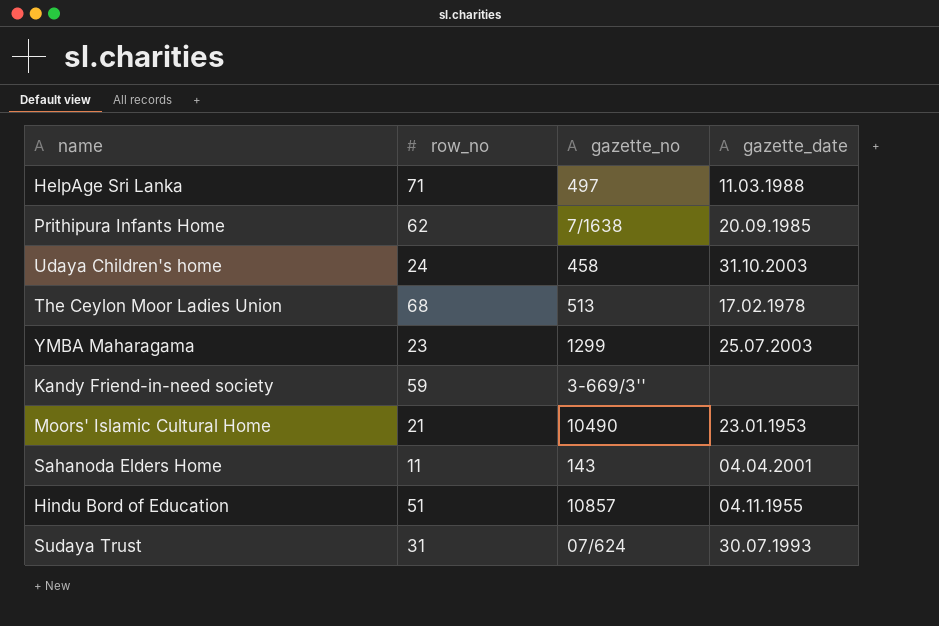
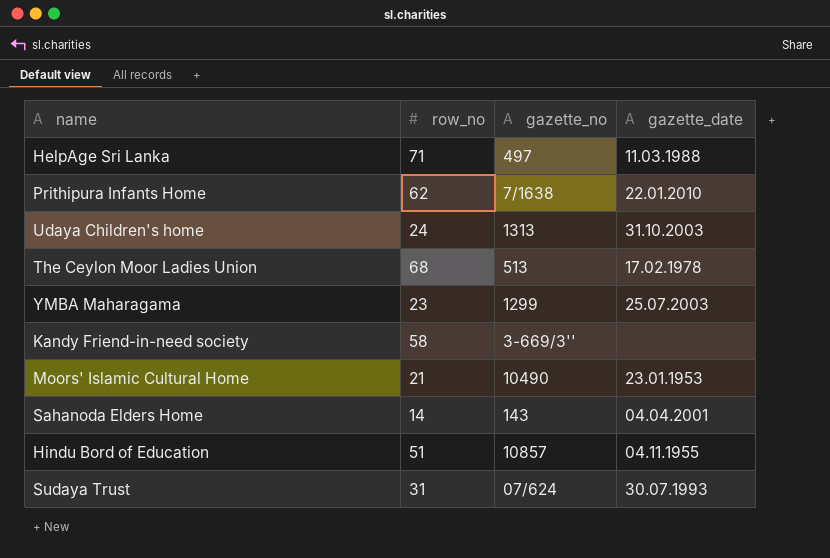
Prithipura Infants Home | gazette_date: 20.09.1985 -> 22.01.2010
Udaya Children's home | gazette_no: 458 -> 1313
Kandy Friend-in-need society | row_no: 59 -> 58
Sahanoda Elders Home | row_no: 11 -> 14

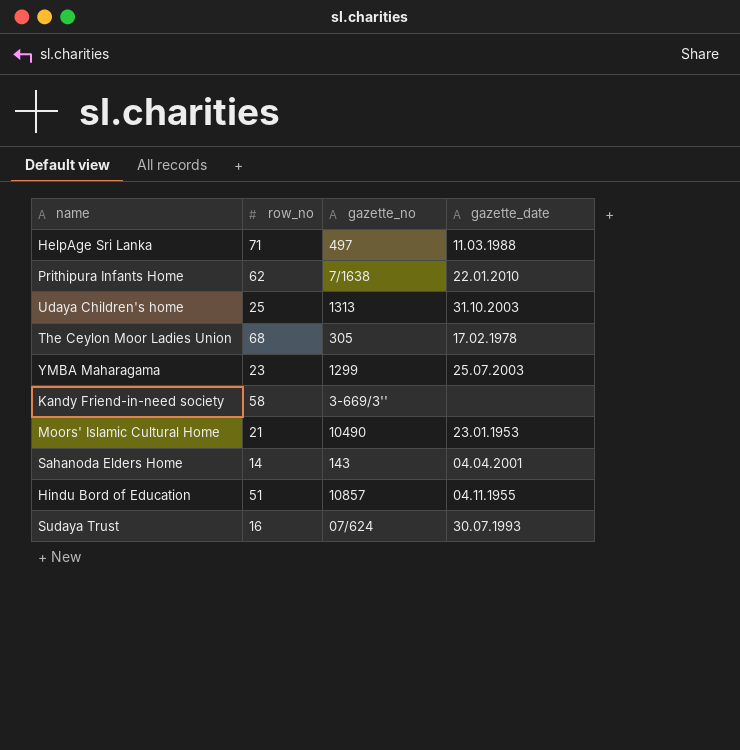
Udaya Children's home | row_no: 24 -> 25
The Ceylon Moor Ladies Union | gazette_no: 513 -> 305
Sudaya Trust | row_no: 31 -> 16

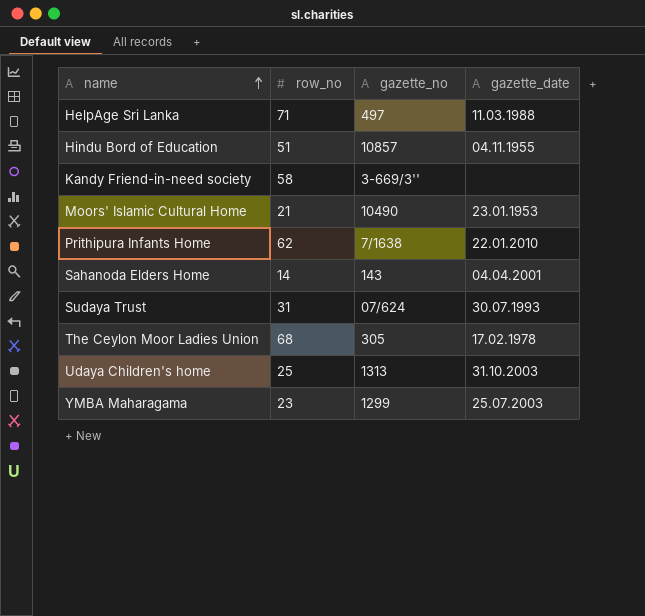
row order: none -> name ascending
Sudaya Trust | row_no: 16 -> 31

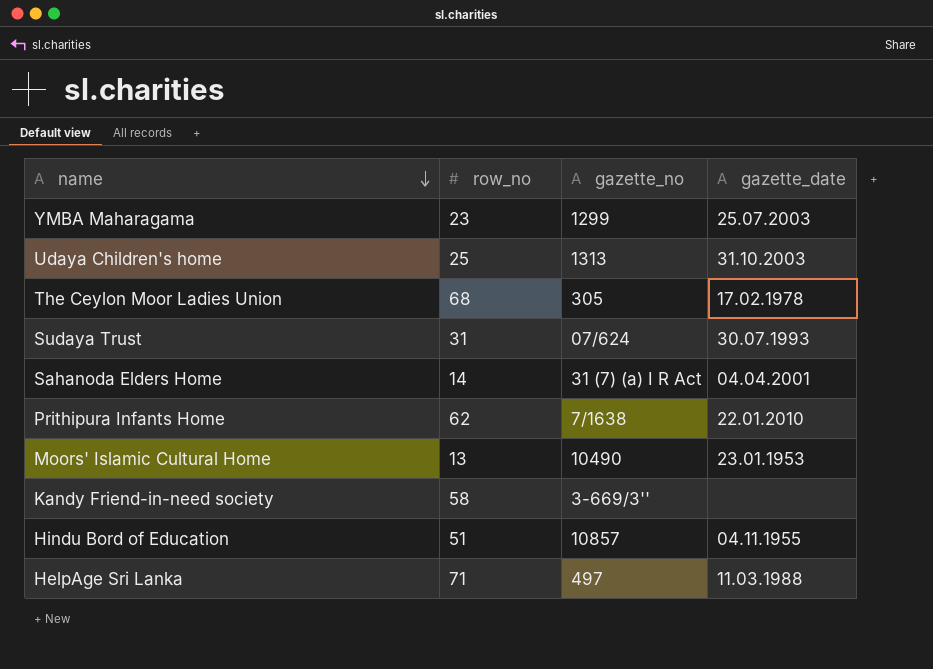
row order: name ascending -> name descending
Sahanoda Elders Home | gazette_no: 143 -> 31 (7) (a) I R Act
Moors' Islamic Cultural Home | row_no: 21 -> 13

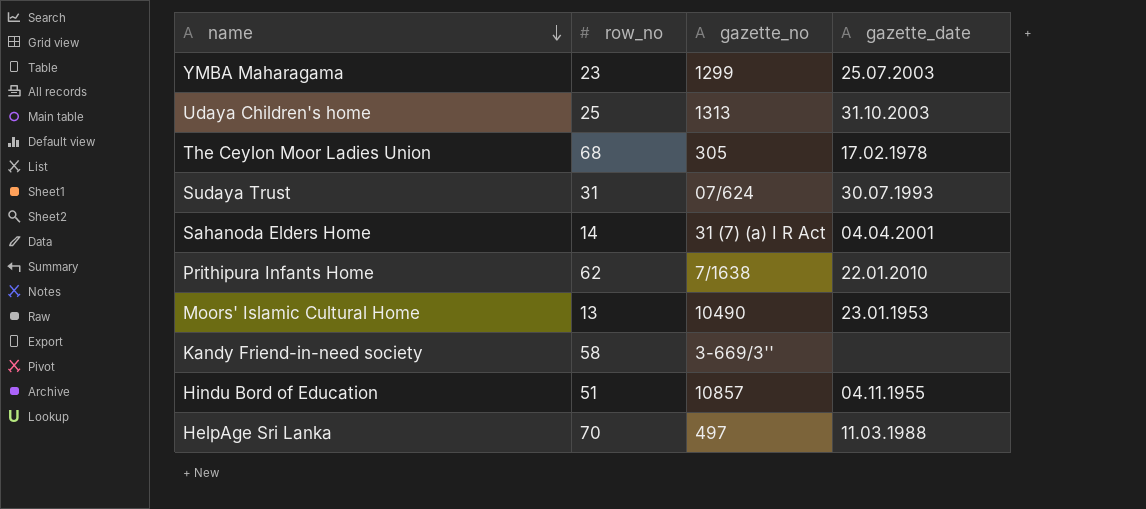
HelpAge Sri Lanka | row_no: 71 -> 70

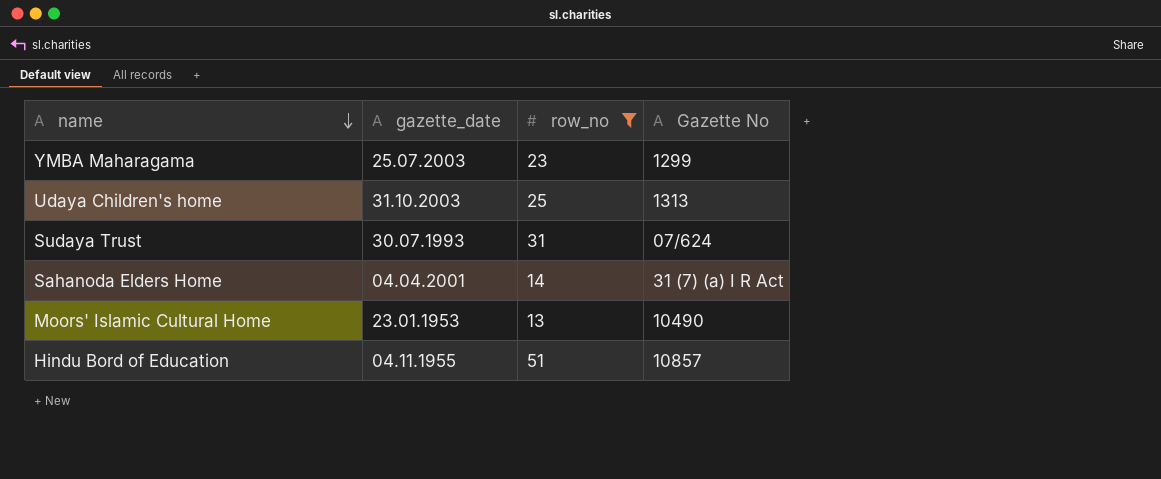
filter: none -> row_no <= 51
column gazette_date | position: 4 -> 2
column name: gazette_no -> Gazette No

